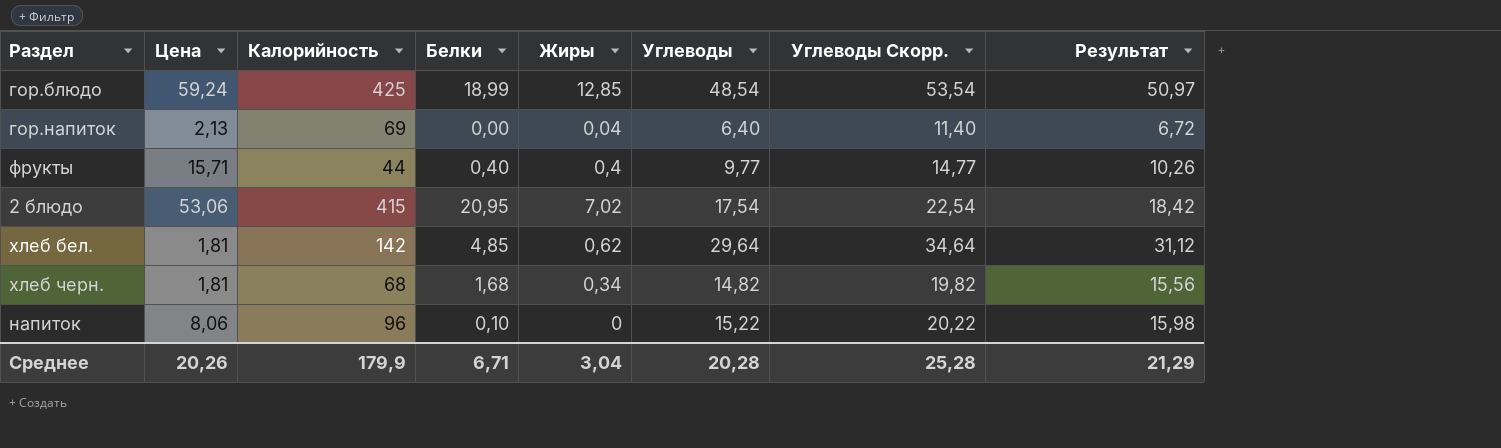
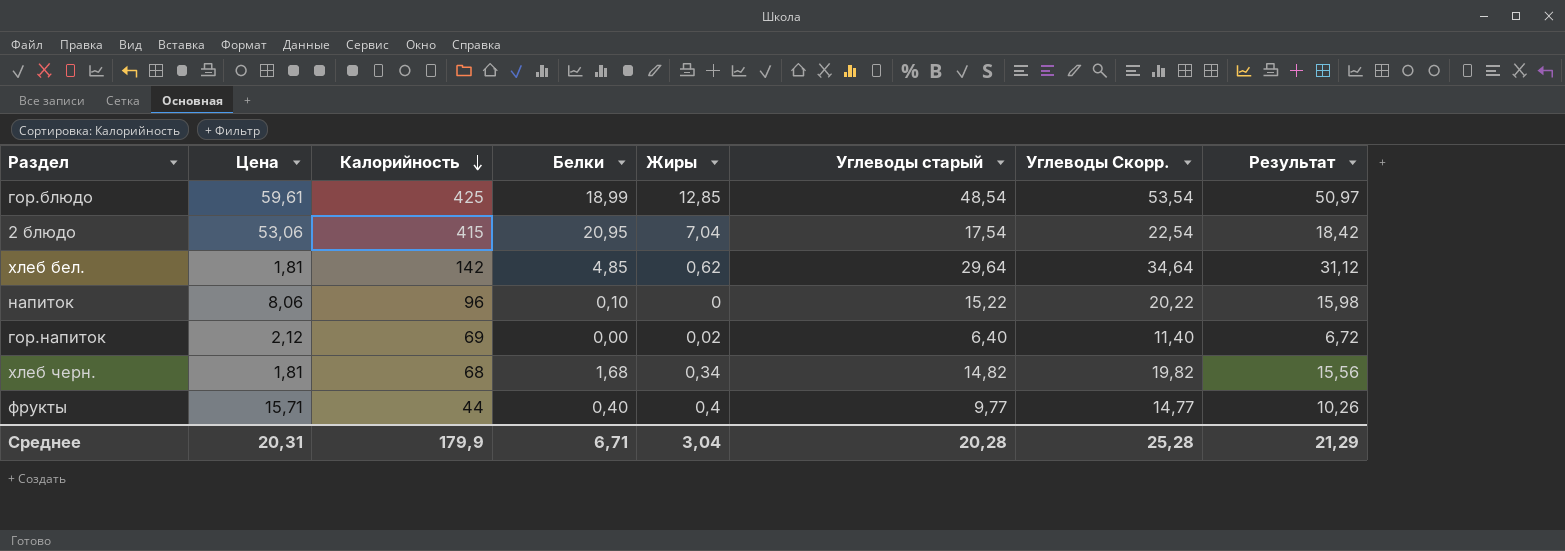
row order: none -> Калорийность descending
column name: Углеводы -> Углеводы старый
гор.блюдо | Цена: 59,24 -> 59,61
2 блюдо | Жиры: 7,02 -> 7,04
гор.напиток | Цена: 2,13 -> 2,12
гор.напиток | Жиры: 0,04 -> 0,02
Среднее | Цена: 20,26 -> 20,31

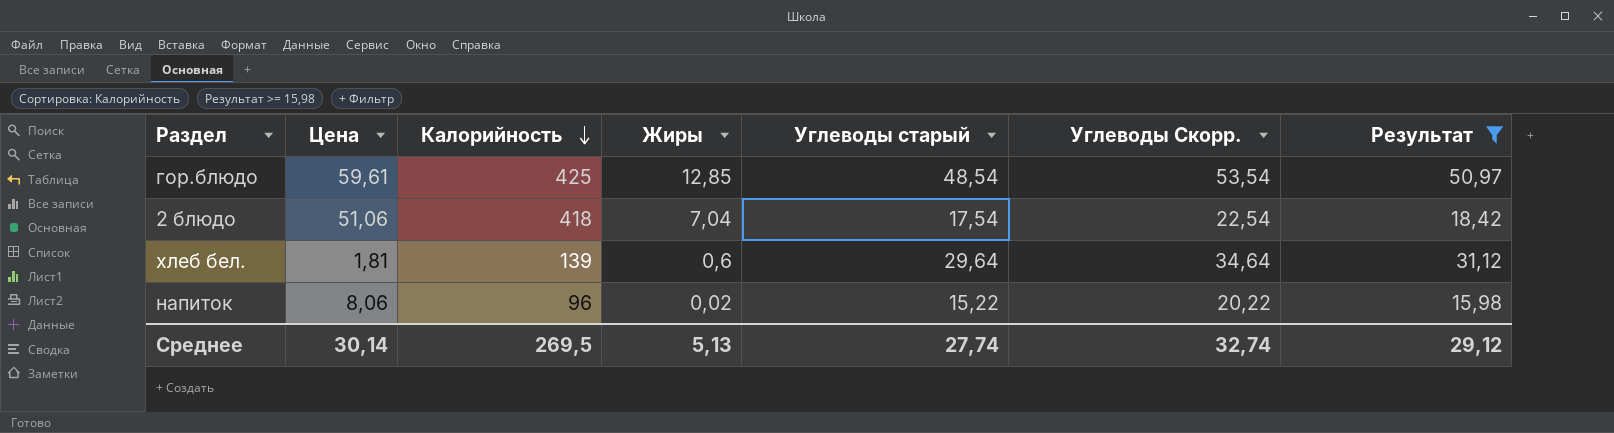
filter: none -> Результат >= 15,98
column Белки | position: 4 -> none
2 блюдо | Цена: 53,06 -> 51,06
2 блюдо | Калорийность: 415 -> 418
хлеб бел. | Калорийность: 142 -> 139
хлеб бел. | Жиры: 0,62 -> 0,6
напиток | Жиры: 0 -> 0,02
Среднее | Цена: 20,31 -> 30,14
Среднее | Калорийность: 179,9 -> 269,5
Среднее | Жиры: 3,04 -> 5,13
Среднее | Углеводы старый: 20,28 -> 27,74
Среднее | Углеводы Скорр.: 25,28 -> 32,74
Среднее | Результат: 21,29 -> 29,12

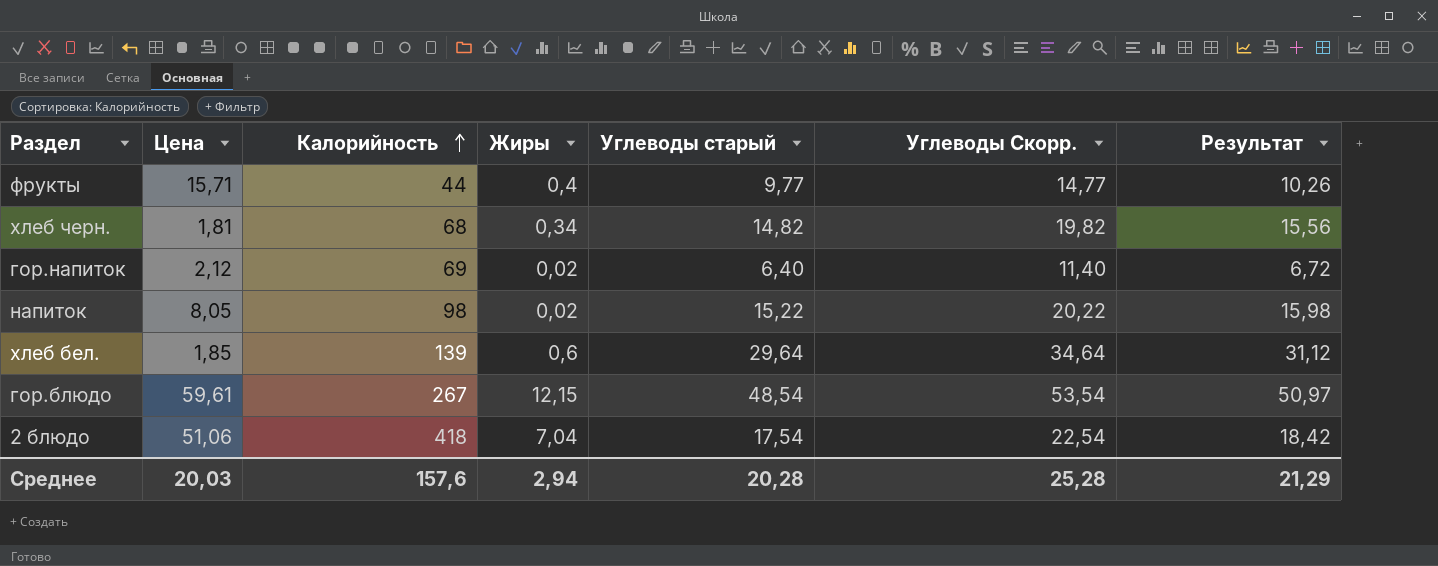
filter: Результат >= 15,98 -> none
row order: Калорийность descending -> Калорийность ascending
напиток | Цена: 8,06 -> 8,05
напиток | Калорийность: 96 -> 98
хлеб бел. | Цена: 1,81 -> 1,85
гор.блюдо | Калорийность: 425 -> 267
гор.блюдо | Жиры: 12,85 -> 12,15
Среднее | Цена: 30,14 -> 20,03
Среднее | Калорийность: 269,5 -> 157,6
Среднее | Жиры: 5,13 -> 2,94
Среднее | Углеводы старый: 27,74 -> 20,28
Среднее | Углеводы Скорр.: 32,74 -> 25,28
Среднее | Результат: 29,12 -> 21,29

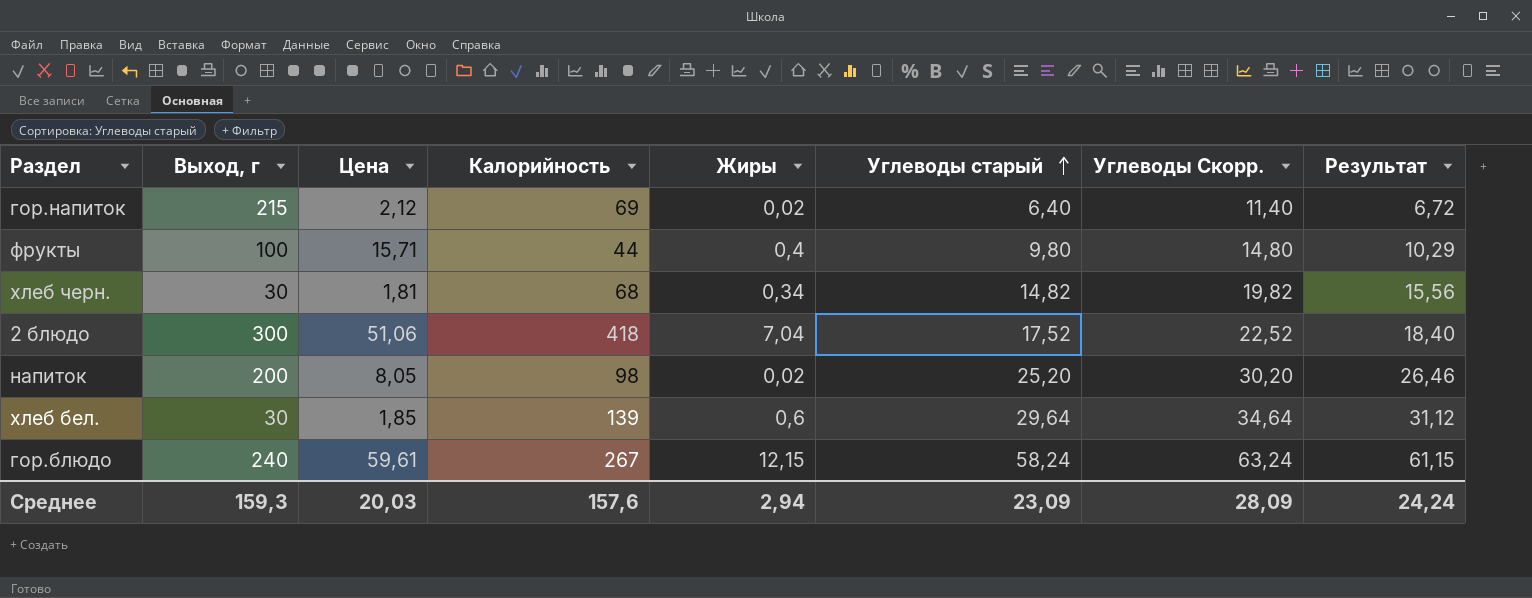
row order: Калорийность ascending -> Углеводы старый ascending
column Выход, г | position: none -> 2
фрукты | Углеводы старый: 9,77 -> 9,80
фрукты | Углеводы Скорр.: 14,77 -> 14,80
фрукты | Результат: 10,26 -> 10,29
2 блюдо | Углеводы старый: 17,54 -> 17,52
2 блюдо | Углеводы Скорр.: 22,54 -> 22,52
2 блюдо | Результат: 18,42 -> 18,40
напиток | Углеводы старый: 15,22 -> 25,20
напиток | Углеводы Скорр.: 20,22 -> 30,20
напиток | Результат: 15,98 -> 26,46
гор.блюдо | Углеводы старый: 48,54 -> 58,24
гор.блюдо | Углеводы Скорр.: 53,54 -> 63,24
гор.блюдо | Результат: 50,97 -> 61,15
Среднее | Углеводы старый: 20,28 -> 23,09
Среднее | Углеводы Скорр.: 25,28 -> 28,09
Среднее | Результат: 21,29 -> 24,24

